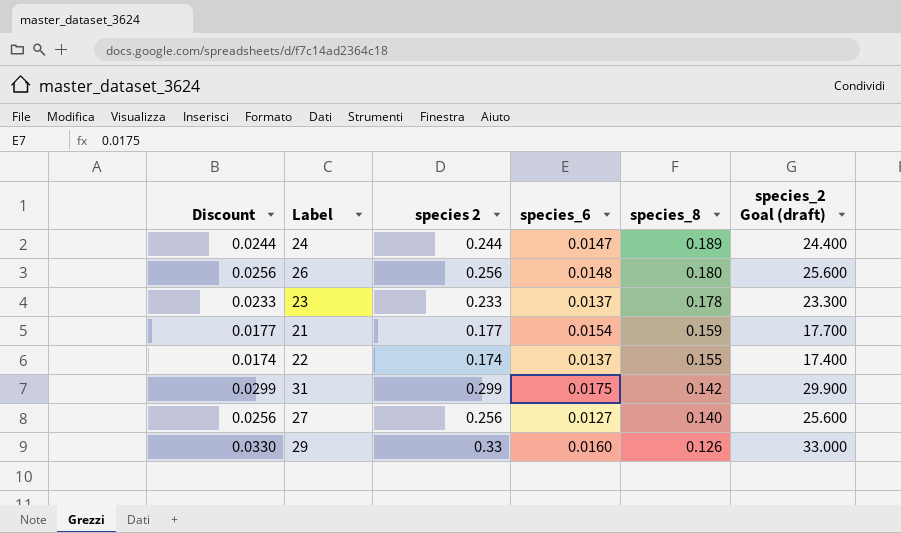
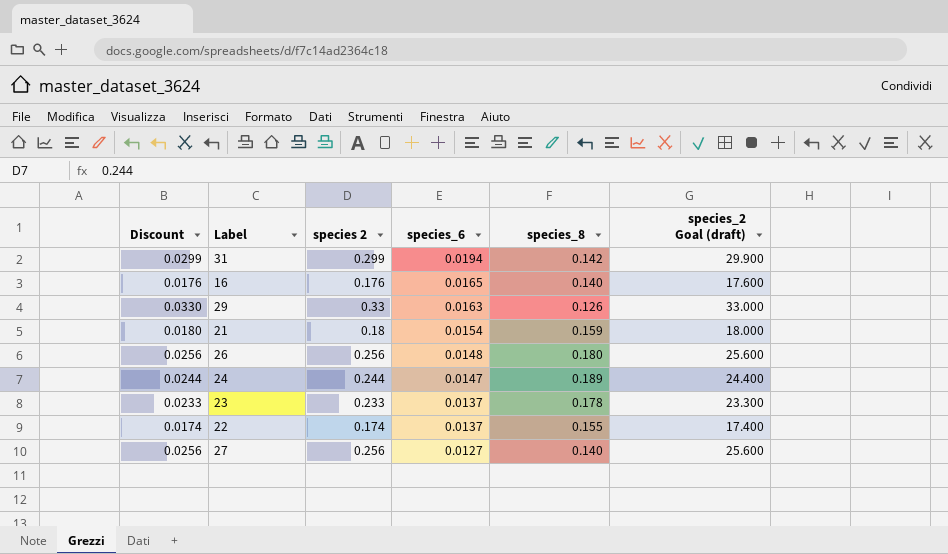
row order: species_8 descending -> species_6 descending
31 | species_6: 0.0175 -> 0.0194
row 16: none -> 0.0176 | 0.176 | 0.0165 | 0.140 | 17.600
29 | species_6: 0.0160 -> 0.0163
21 | Discount: 0.0177 -> 0.0180
21 | species 2: 0.177 -> 0.18
21 | species_2 Goal (draft): 17.700 -> 18.000

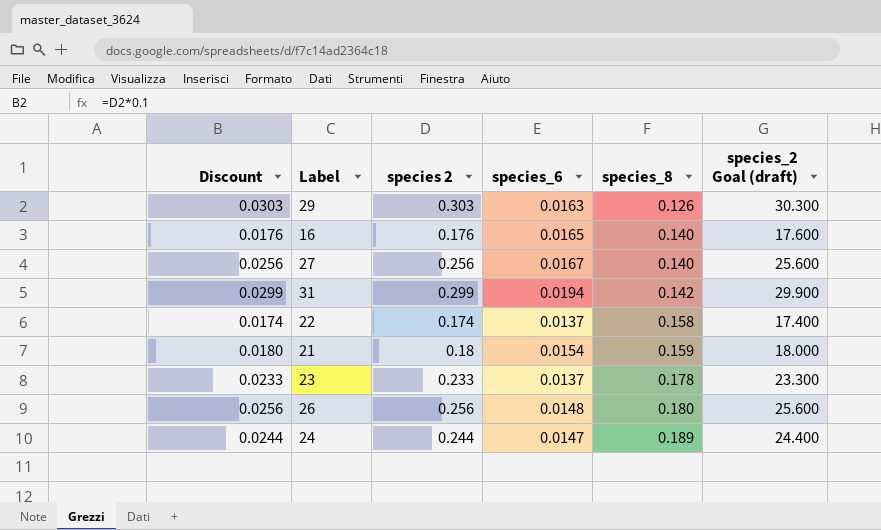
row order: species_6 descending -> species_8 ascending
29 | Discount: 0.0330 -> 0.0303
29 | species 2: 0.33 -> 0.303
29 | species_2 Goal (draft): 33.000 -> 30.300
27 | species_6: 0.0127 -> 0.0167
22 | species_8: 0.155 -> 0.158

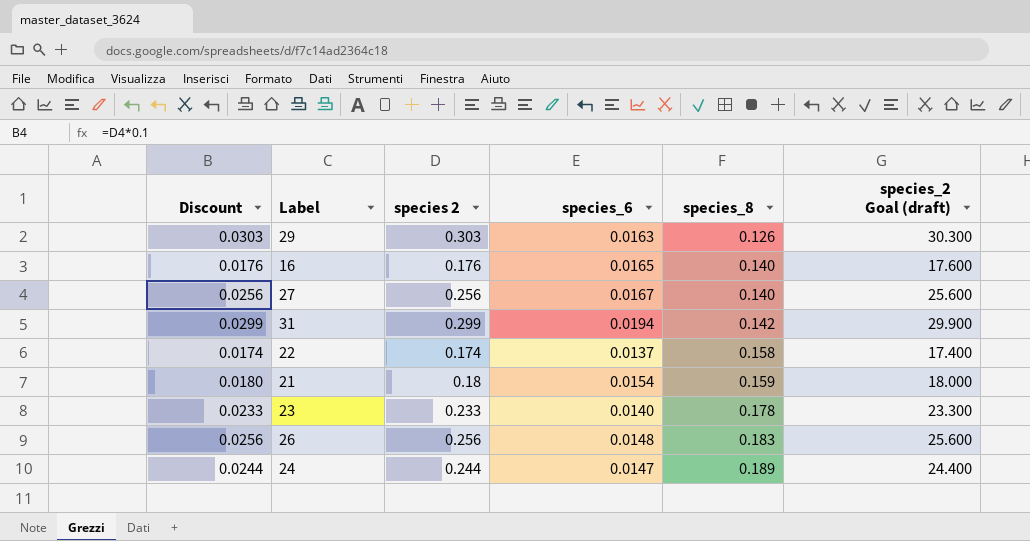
23 | species_6: 0.0137 -> 0.0140
26 | species_8: 0.180 -> 0.183

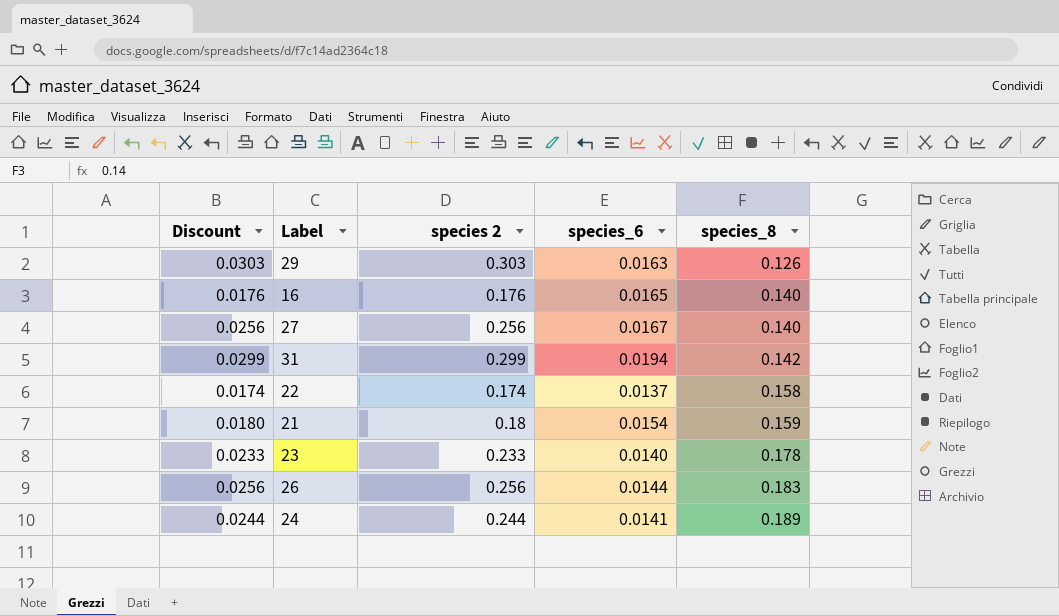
column species_2 Goal (draft) | formula: [species 2] * 100 -> none
26 | species_6: 0.0148 -> 0.0144
24 | species_6: 0.0147 -> 0.0141

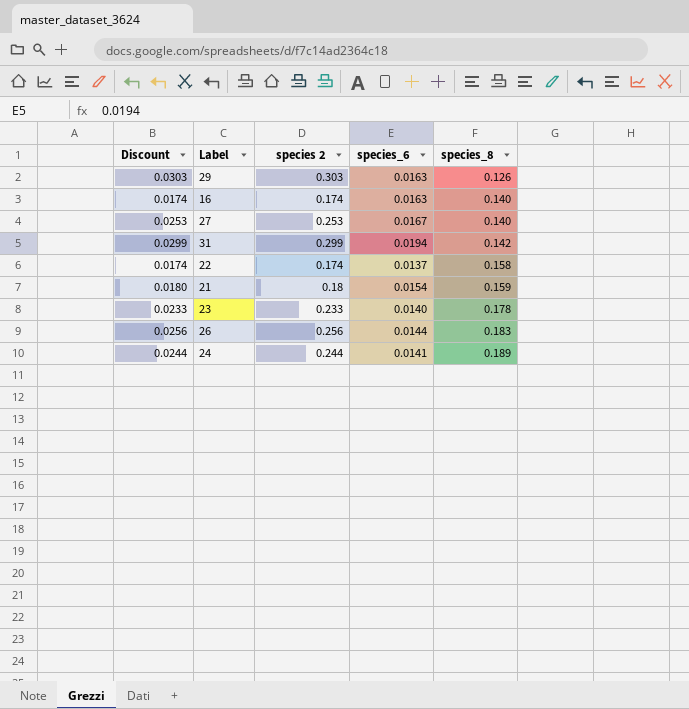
16 | Discount: 0.0176 -> 0.0174
16 | species 2: 0.176 -> 0.174
16 | species_6: 0.0165 -> 0.0163
27 | Discount: 0.0256 -> 0.0253
27 | species 2: 0.256 -> 0.253

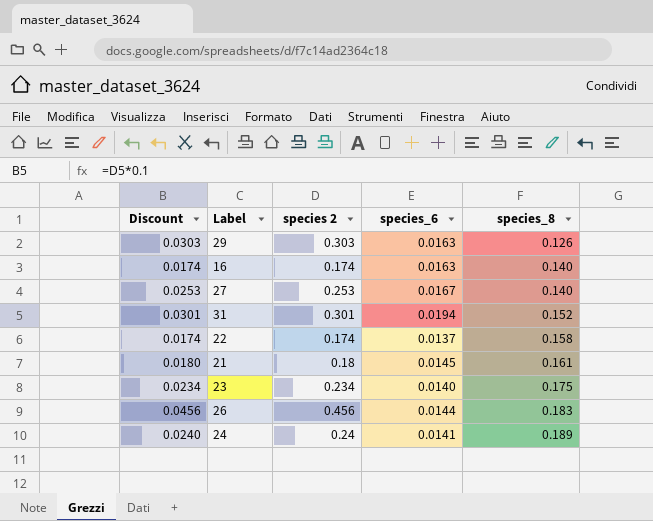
31 | Discount: 0.0299 -> 0.0301
31 | species 2: 0.299 -> 0.301
31 | species_8: 0.142 -> 0.152
21 | species_6: 0.0154 -> 0.0145
21 | species_8: 0.159 -> 0.161
23 | Discount: 0.0233 -> 0.0234
23 | species 2: 0.233 -> 0.234
23 | species_8: 0.178 -> 0.175
26 | Discount: 0.0256 -> 0.0456
26 | species 2: 0.256 -> 0.456
24 | Discount: 0.0244 -> 0.0240
24 | species 2: 0.244 -> 0.24

